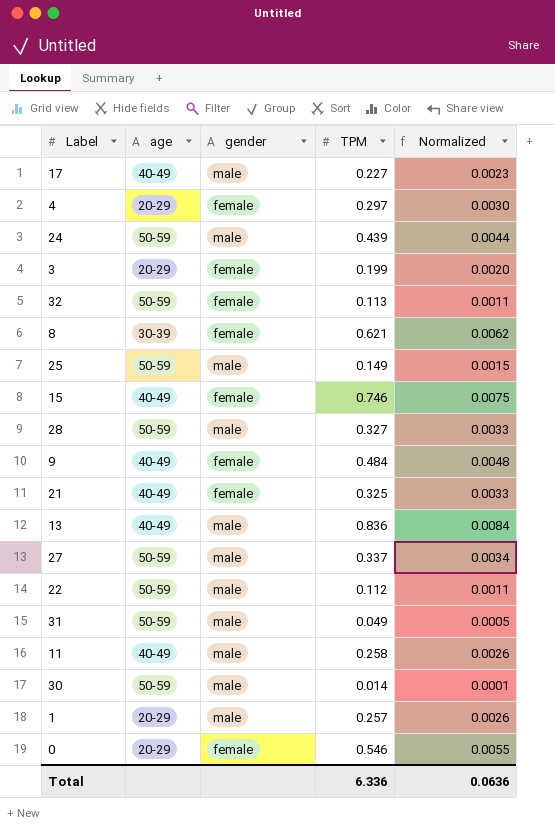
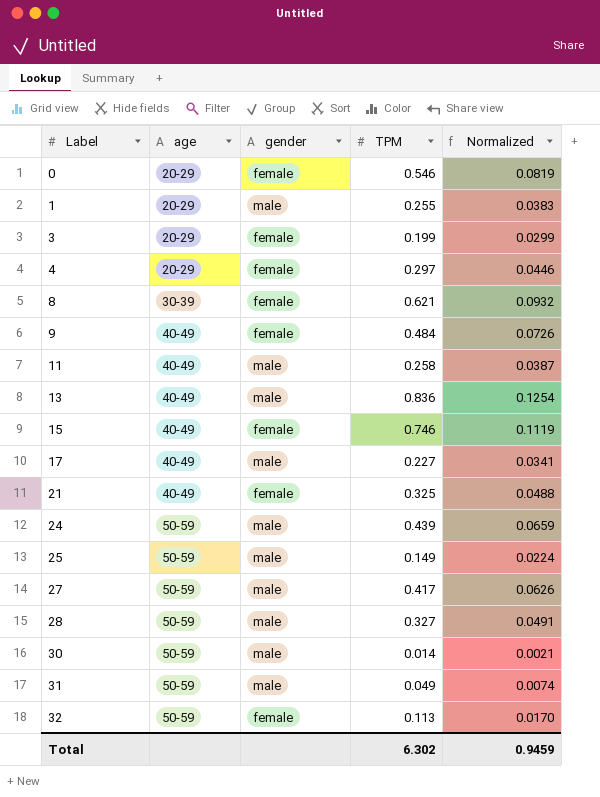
row order: none -> Label ascending
column Normalized | formula: [TPM] * 0.01 -> [TPM] * 0.15
row 22: 50-59 | male | 0.112 | 0.0011 -> none
1 | TPM: 0.257 -> 0.255
27 | TPM: 0.337 -> 0.417
Total | TPM: 6.336 -> 6.302
Total | Normalized: 0.0636 -> 0.9459

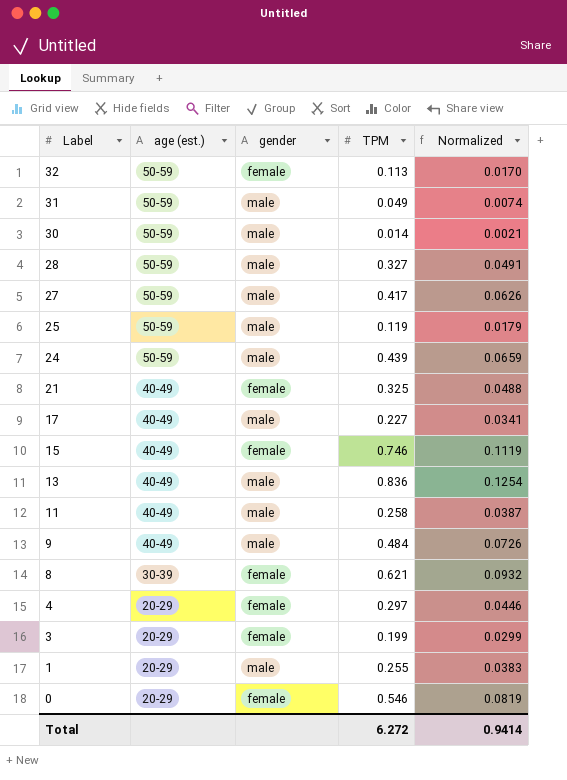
row order: Label ascending -> Label descending
column name: age -> age (est.)
25 | TPM: 0.149 -> 0.119
25 | Normalized: 0.0224 -> 0.0179
9 | gender: female -> male
Total | TPM: 6.302 -> 6.272
Total | Normalized: 0.9459 -> 0.9414

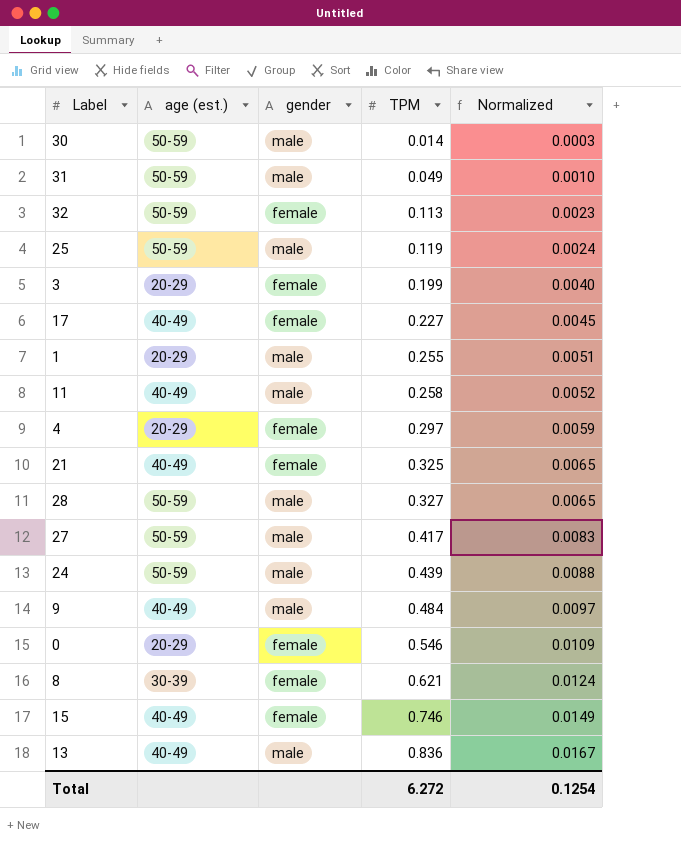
row order: Label descending -> TPM ascending
column Normalized | formula: [TPM] * 0.15 -> [TPM] * 0.02
17 | gender: male -> female
Total | Normalized: 0.9414 -> 0.1254

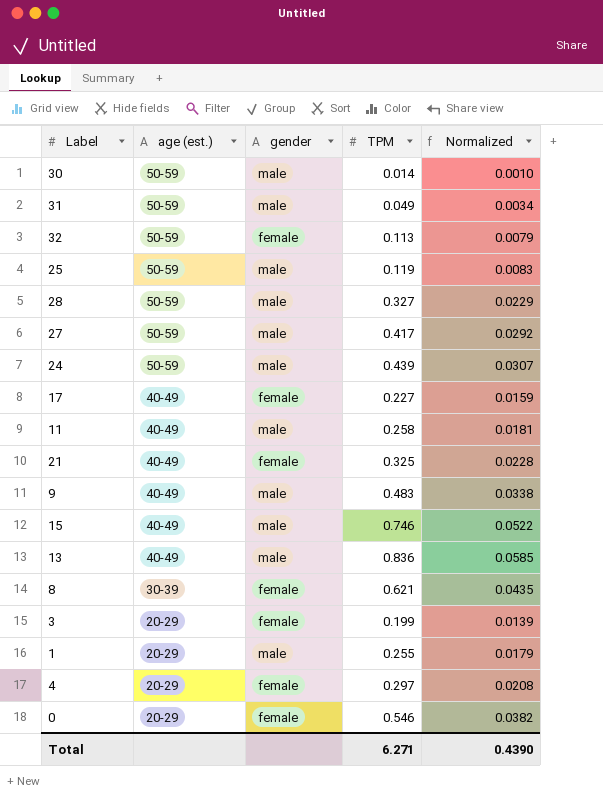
row order: TPM ascending -> age (est.) descending
column Normalized | formula: [TPM] * 0.02 -> [TPM] * 0.07
9 | TPM: 0.484 -> 0.483
15 | gender: female -> male
Total | TPM: 6.272 -> 6.271
Total | Normalized: 0.1254 -> 0.4390

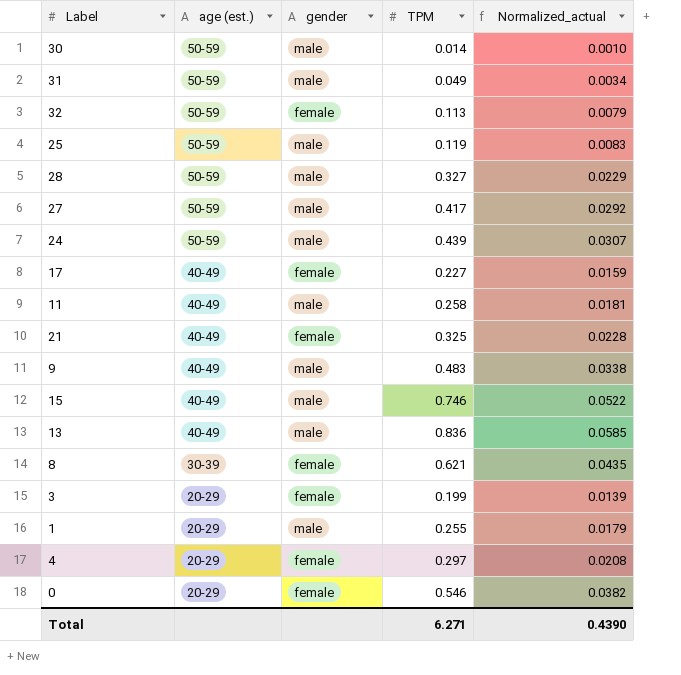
column name: Normalized -> Normalized_actual

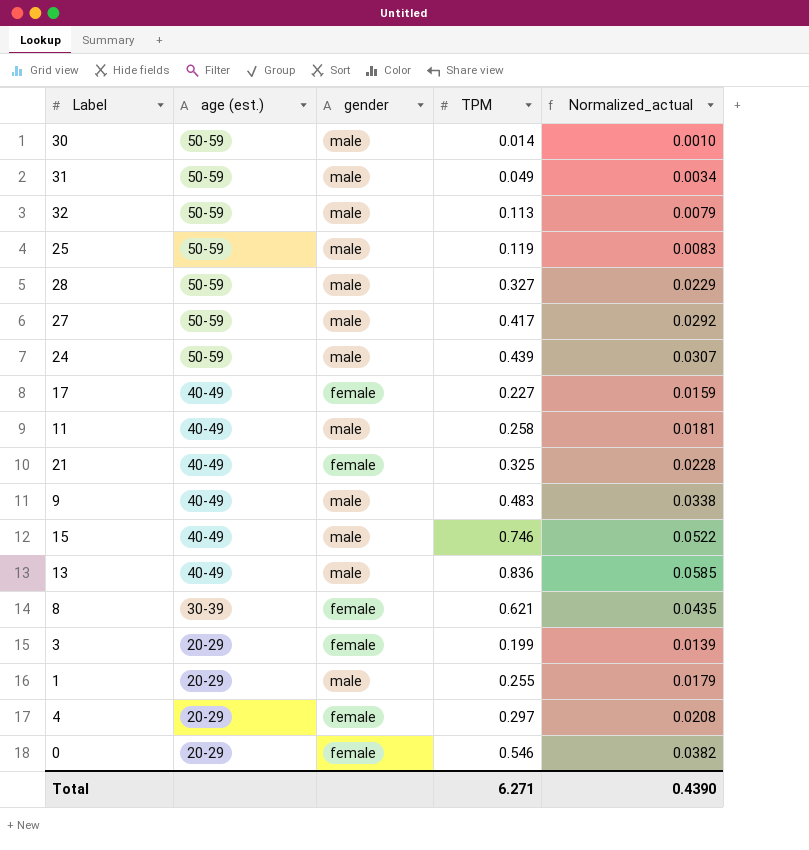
32 | gender: female -> male

